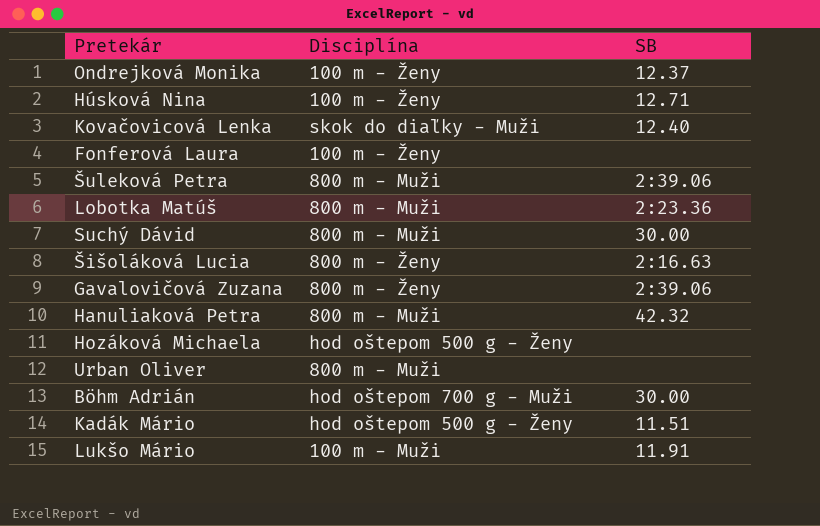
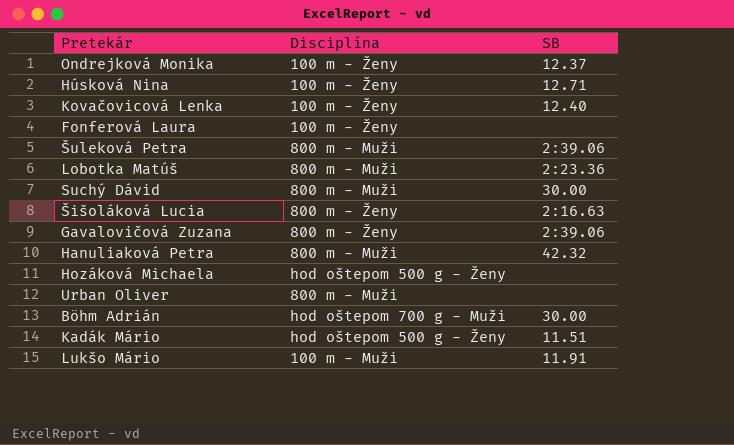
Kovačovicová Lenka | Disciplína: skok do diaľky - Muži -> 100 m - Ženy

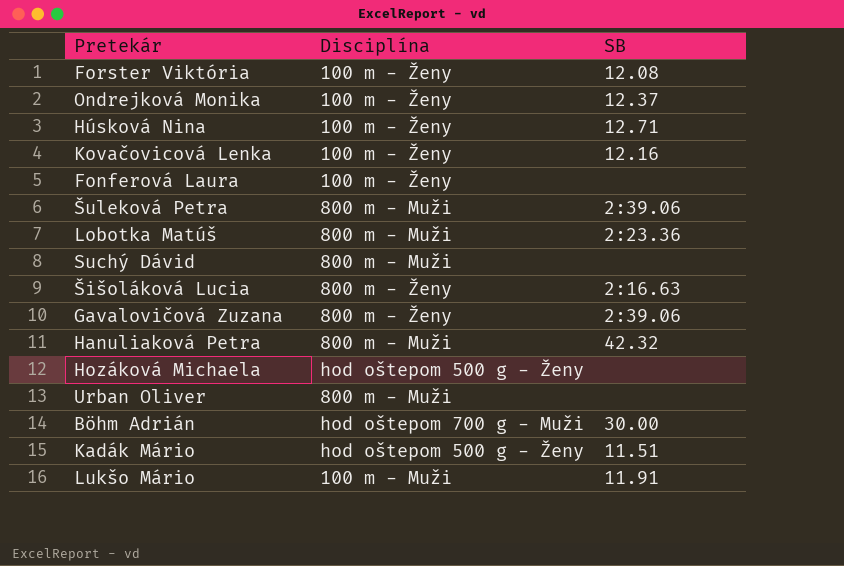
row Forster Viktória: none -> 100 m - Ženy | 12.08
Kovačovicová Lenka | SB: 12.40 -> 12.16
Suchý Dávid | SB: 30.00 -> none

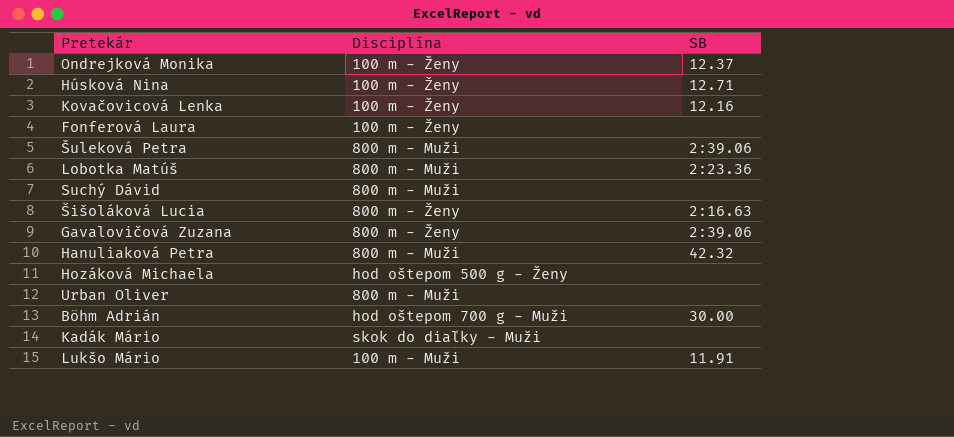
row Forster Viktória: 100 m - Ženy | 12.08 -> none
Kadák Mário | Disciplína: hod oštepom 500 g - Ženy -> skok do diaľky - Muži
Kadák Mário | SB: 11.51 -> none

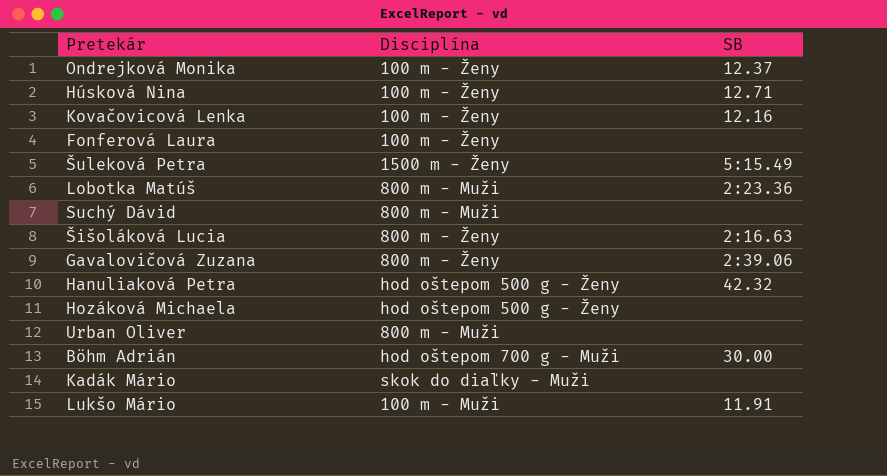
Šuleková Petra | Disciplína: 800 m - Muži -> 1500 m - Ženy
Šuleková Petra | SB: 2:39.06 -> 5:15.49
Hanuliaková Petra | Disciplína: 800 m - Muži -> hod oštepom 500 g - Ženy

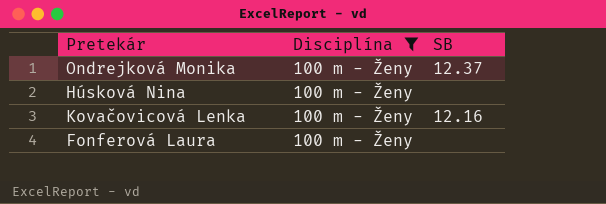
filter: none -> Disciplína = 100 m - Ženy
Húsková Nina | SB: 12.71 -> none

